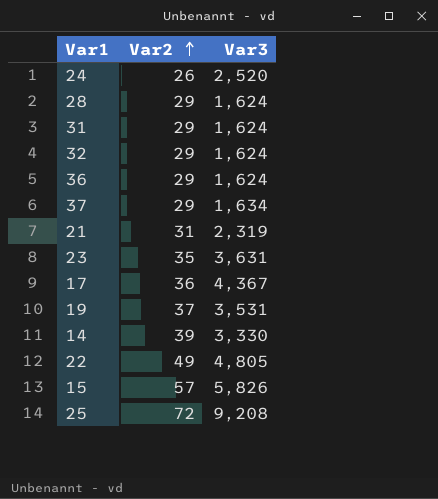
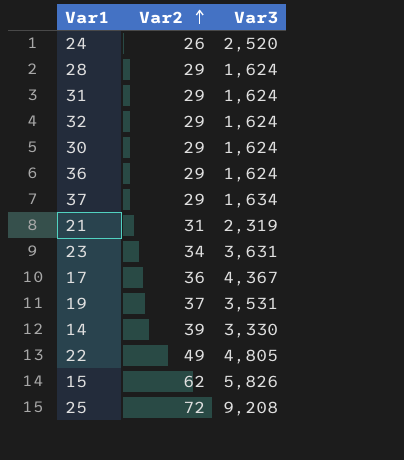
row 30: none -> 29 | 1,624
23 | Var2: 35 -> 34
15 | Var2: 57 -> 62

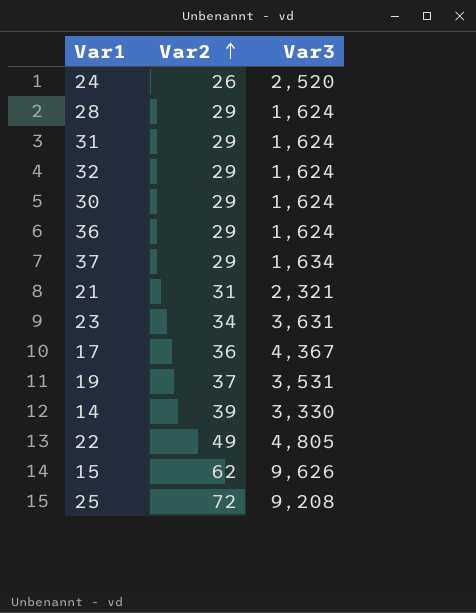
21 | Var3: 2,319 -> 2,321
15 | Var3: 5,826 -> 9,626

